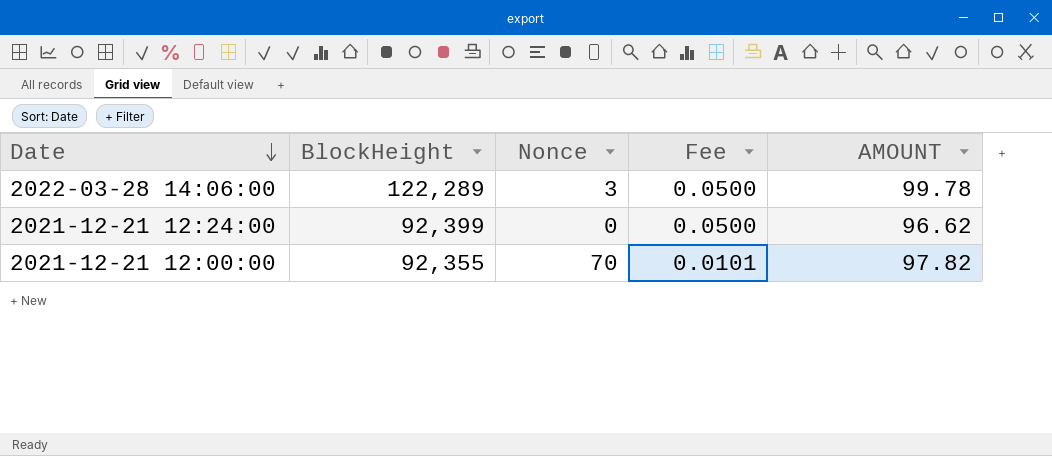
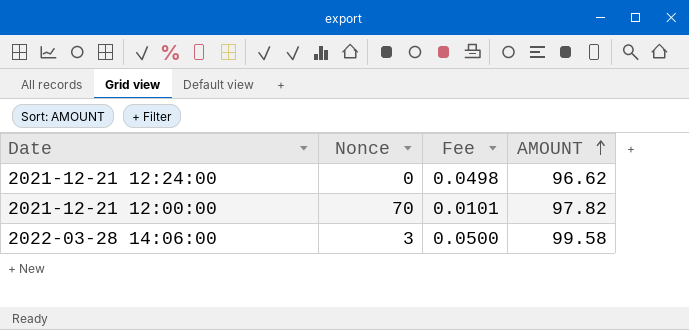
row order: Date descending -> AMOUNT ascending
column BlockHeight | position: 2 -> none
2021-12-21 12:24:00 | Fee: 0.0500 -> 0.0498
2022-03-28 14:06:00 | AMOUNT: 99.78 -> 99.58

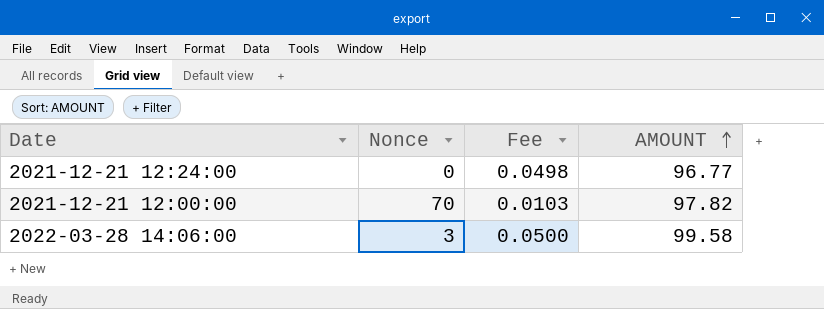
2021-12-21 12:24:00 | AMOUNT: 96.62 -> 96.77
2021-12-21 12:00:00 | Fee: 0.0101 -> 0.0103

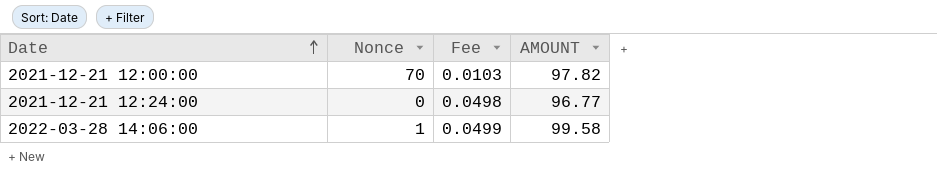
row order: AMOUNT ascending -> Date ascending
2022-03-28 14:06:00 | Nonce: 3 -> 1
2022-03-28 14:06:00 | Fee: 0.0500 -> 0.0499

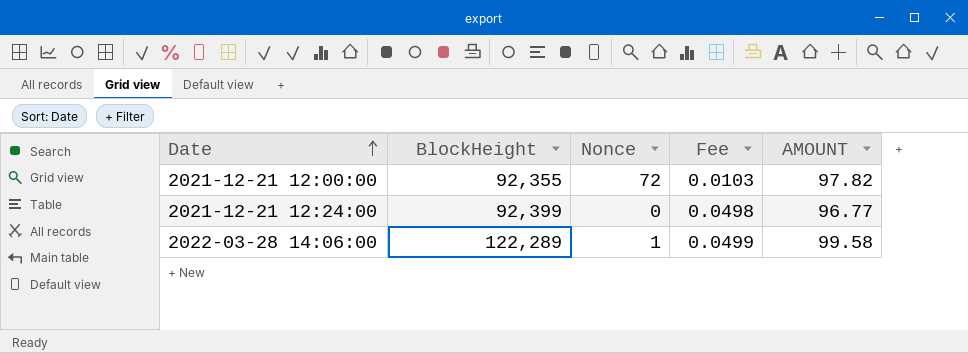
column BlockHeight | position: none -> 2
2021-12-21 12:00:00 | Nonce: 70 -> 72

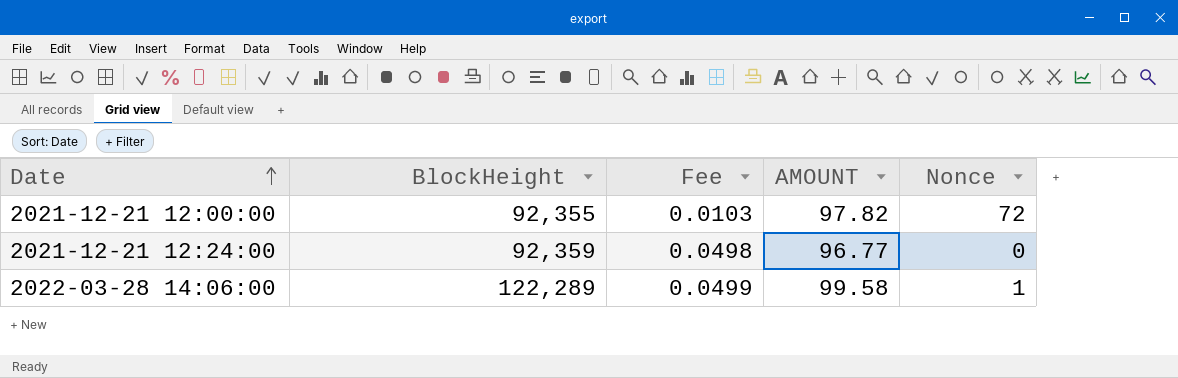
column Nonce | position: 3 -> 5
2021-12-21 12:24:00 | BlockHeight: 92,399 -> 92,359

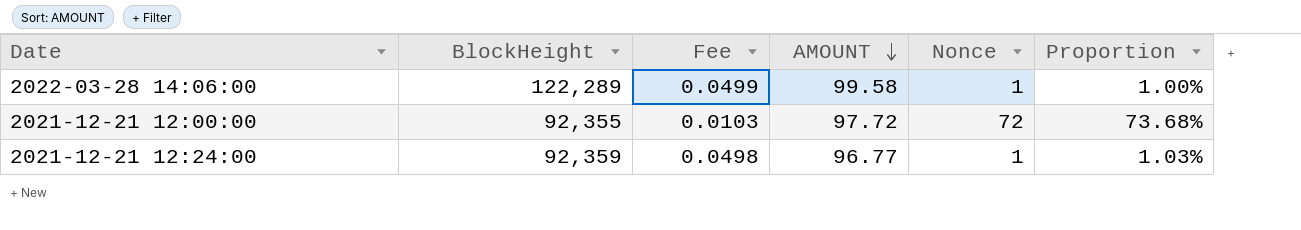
row order: Date ascending -> AMOUNT descending
column Proportion | formula: none -> [Nonce] / [AMOUNT]
2021-12-21 12:00:00 | AMOUNT: 97.82 -> 97.72
2021-12-21 12:24:00 | Nonce: 0 -> 1

